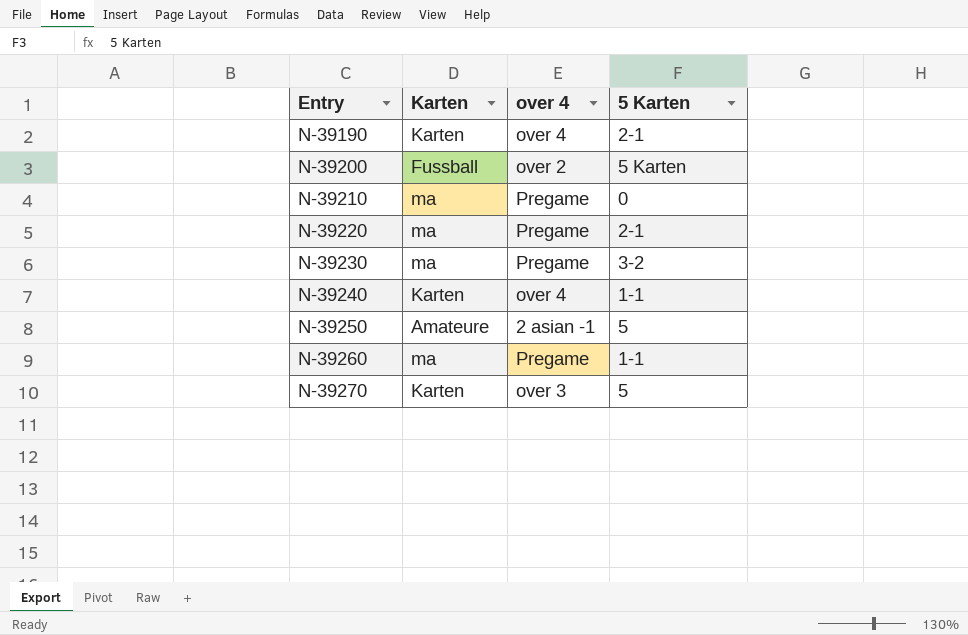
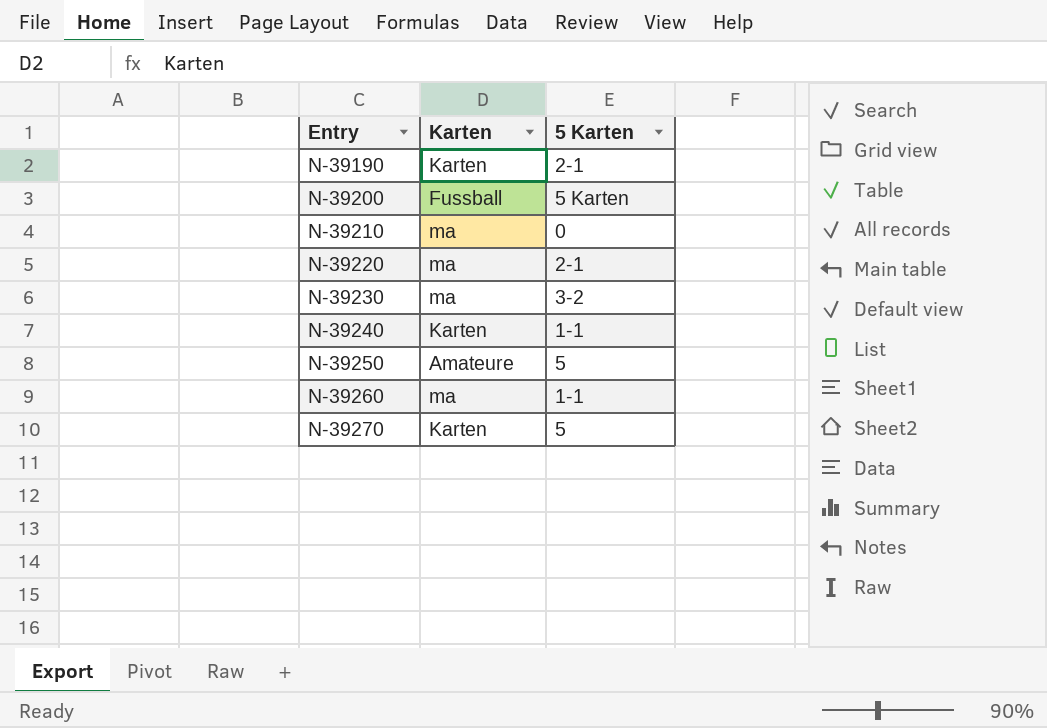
column over 4 | position: 3 -> none

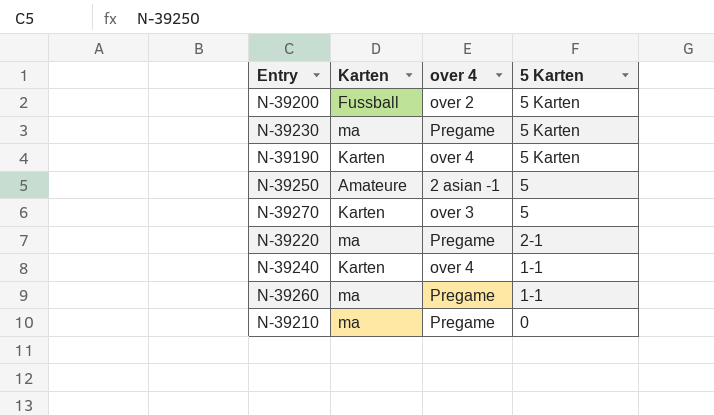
row order: Entry ascending -> 5 Karten descending
column over 4 | position: none -> 3
N-39230 | 5 Karten: 3-2 -> 5 Karten
N-39190 | 5 Karten: 2-1 -> 5 Karten

